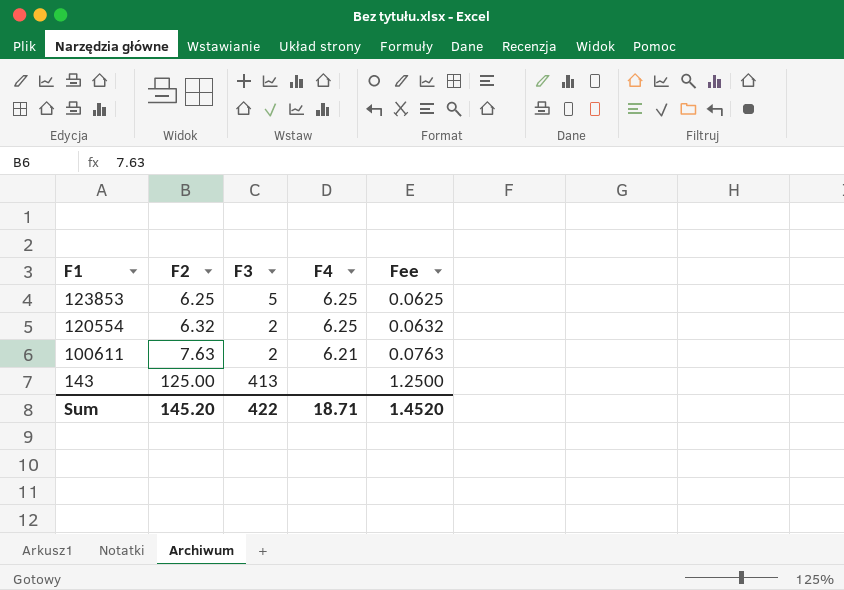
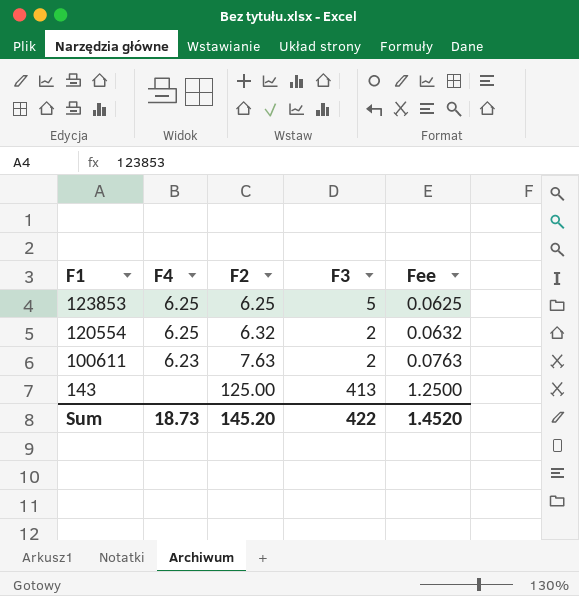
column F4 | position: 4 -> 2
100611 | F4: 6.21 -> 6.23
Sum | F4: 18.71 -> 18.73

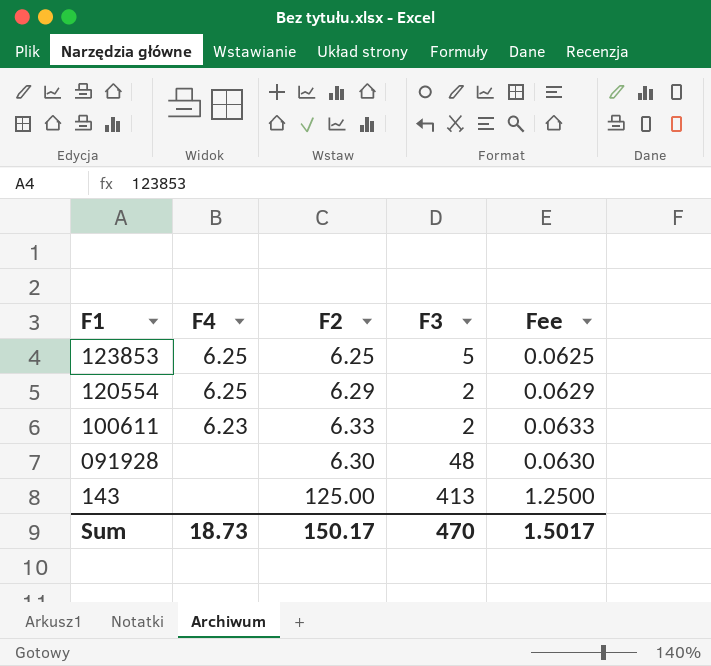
120554 | F2: 6.32 -> 6.29
120554 | Fee: 0.0632 -> 0.0629
100611 | F2: 7.63 -> 6.33
100611 | Fee: 0.0763 -> 0.0633
row 091928: none -> none | 6.30 | 48 | 0.0630
Sum | F2: 145.20 -> 150.17
Sum | F3: 422 -> 470
Sum | Fee: 1.4520 -> 1.5017

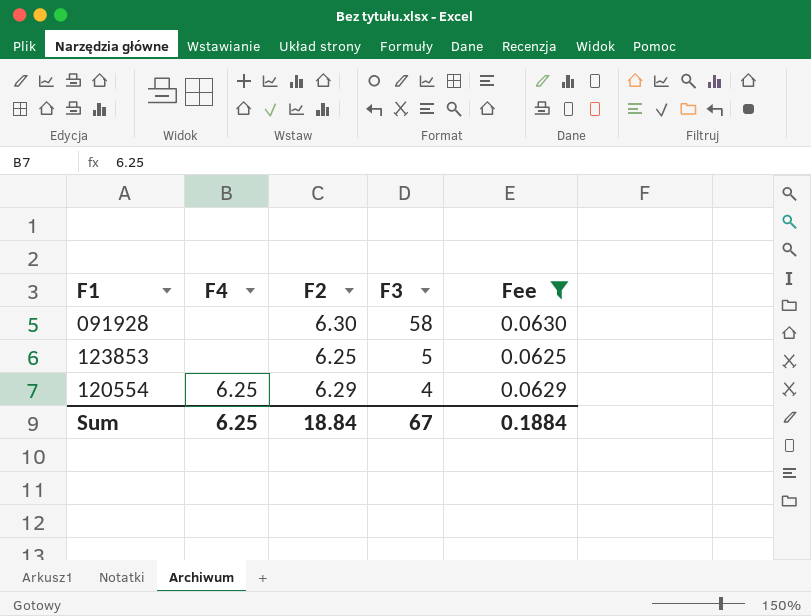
filter: none -> Fee <= 0.0630
row order: F1 descending -> F3 descending
091928 | F3: 48 -> 58
123853 | F4: 6.25 -> none
120554 | F3: 2 -> 4
Sum | F4: 18.73 -> 6.25
Sum | F2: 150.17 -> 18.84
Sum | F3: 470 -> 67
Sum | Fee: 1.5017 -> 0.1884

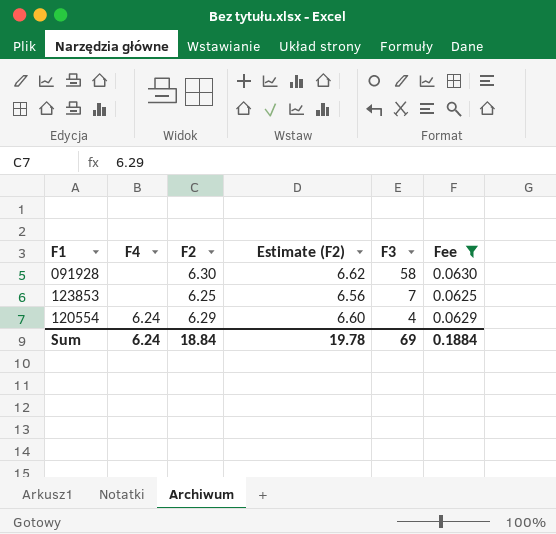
column Estimate (F2) | formula: none -> [F2] * 1.05
123853 | F3: 5 -> 7
120554 | F4: 6.25 -> 6.24
Sum | F4: 6.25 -> 6.24
Sum | F3: 67 -> 69

